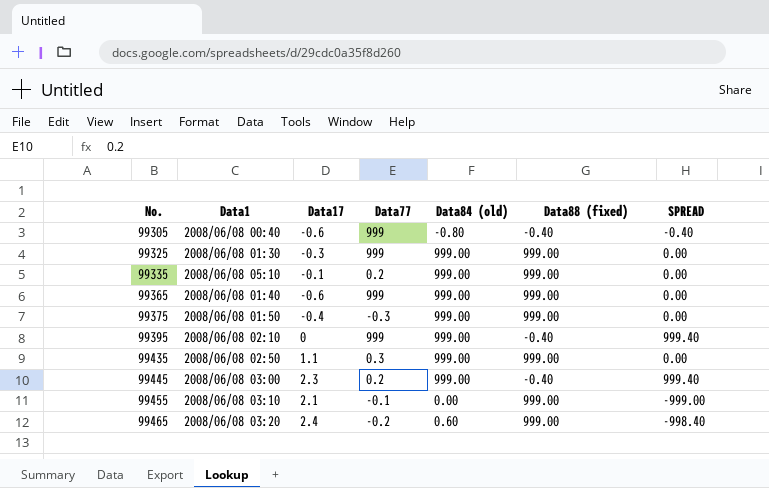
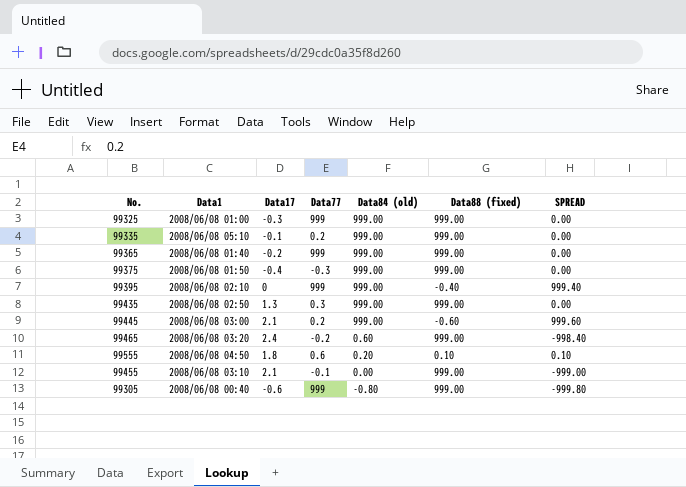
row order: No. ascending -> Data84 (old) descending
99325 | Data1: 2008/06/08 01:30 -> 2008/06/08 01:00
99365 | Data17: -0.6 -> -0.2
99435 | Data17: 1.1 -> 1.3
99445 | Data17: 2.3 -> 2.1
99445 | Data88 (fixed): -0.40 -> -0.60
99445 | SPREAD: 999.40 -> 999.60
row 99555: none -> 2008/06/08 04:50 | 1.8 | 0.6 | 0.20 | 0.10 | 0.10
99305 | Data88 (fixed): -0.40 -> 999.00
99305 | SPREAD: -0.40 -> -999.80

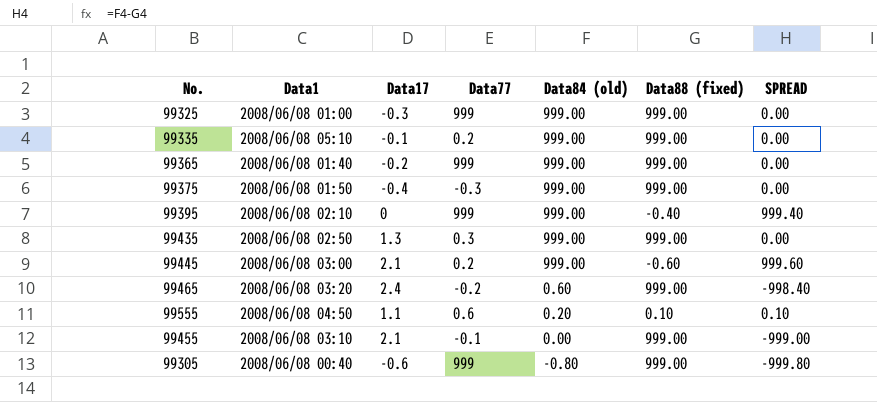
99555 | Data17: 1.8 -> 1.1

